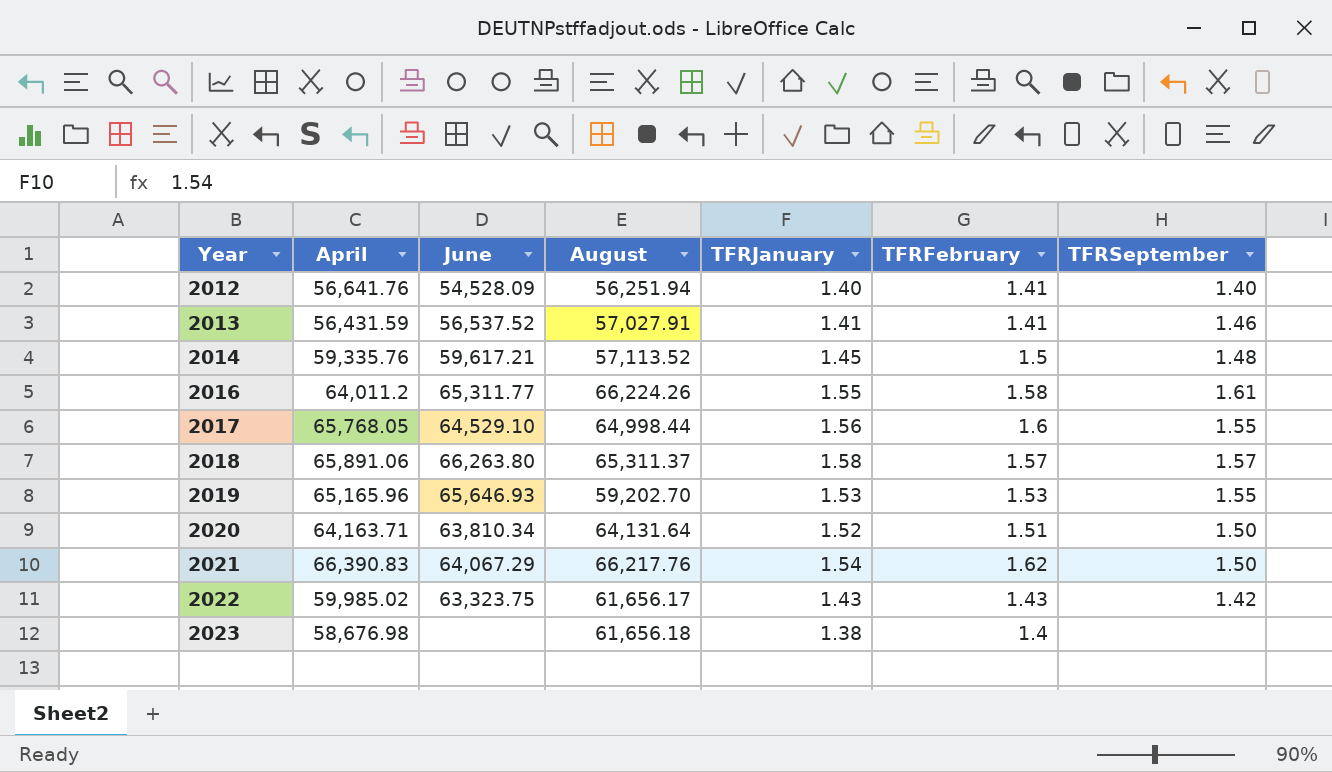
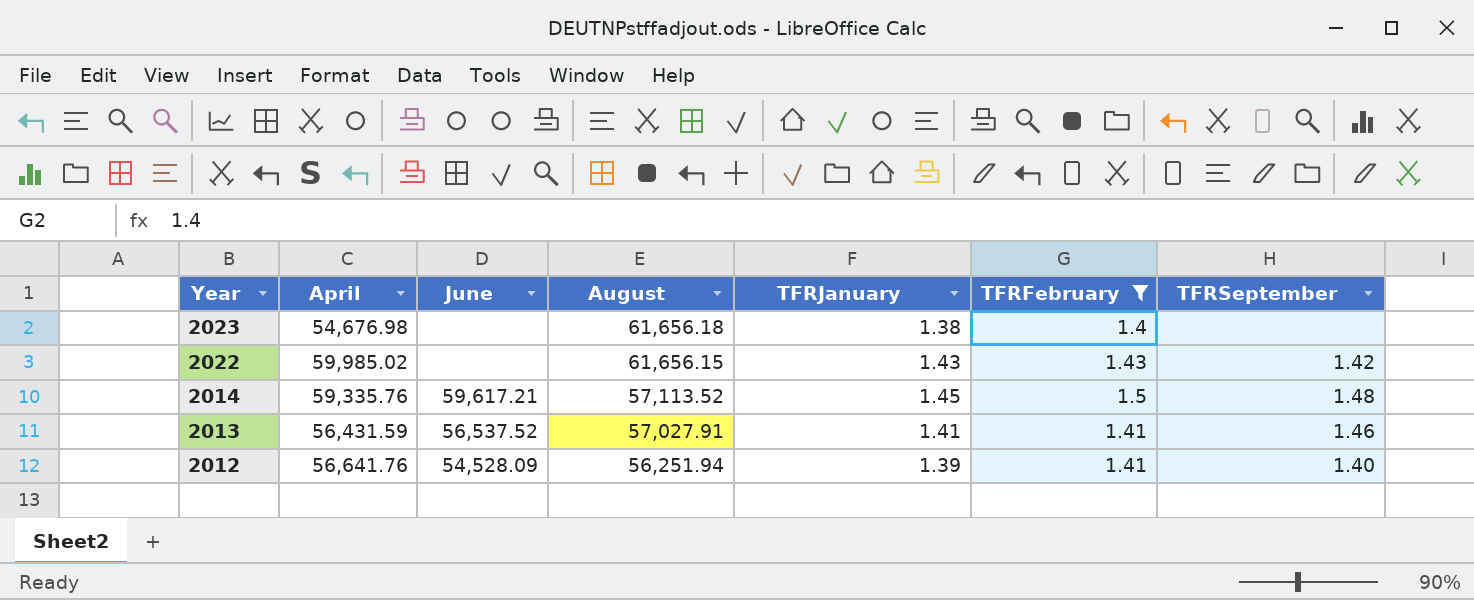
filter: none -> TFRFebruary <= 1.5
row order: Year ascending -> Year descending
2023 | April: 58,676.98 -> 54,676.98
2022 | June: 63,323.75 -> none
2022 | August: 61,656.17 -> 61,656.15
2012 | TFRJanuary: 1.40 -> 1.39

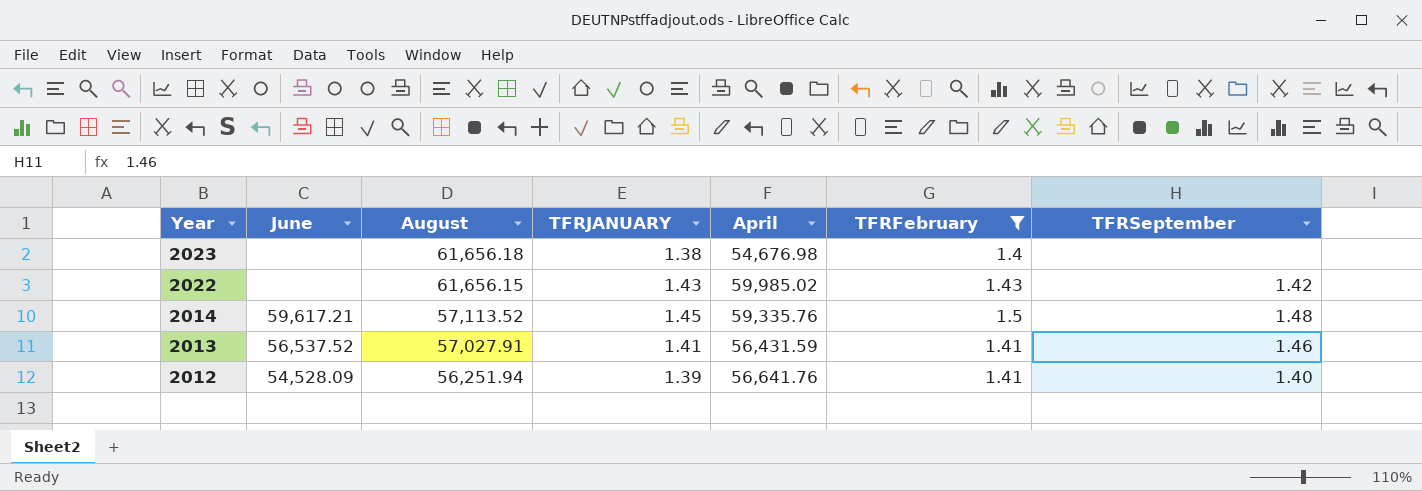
column name: TFRJanuary -> TFRJANUARY
column April | position: 2 -> 5

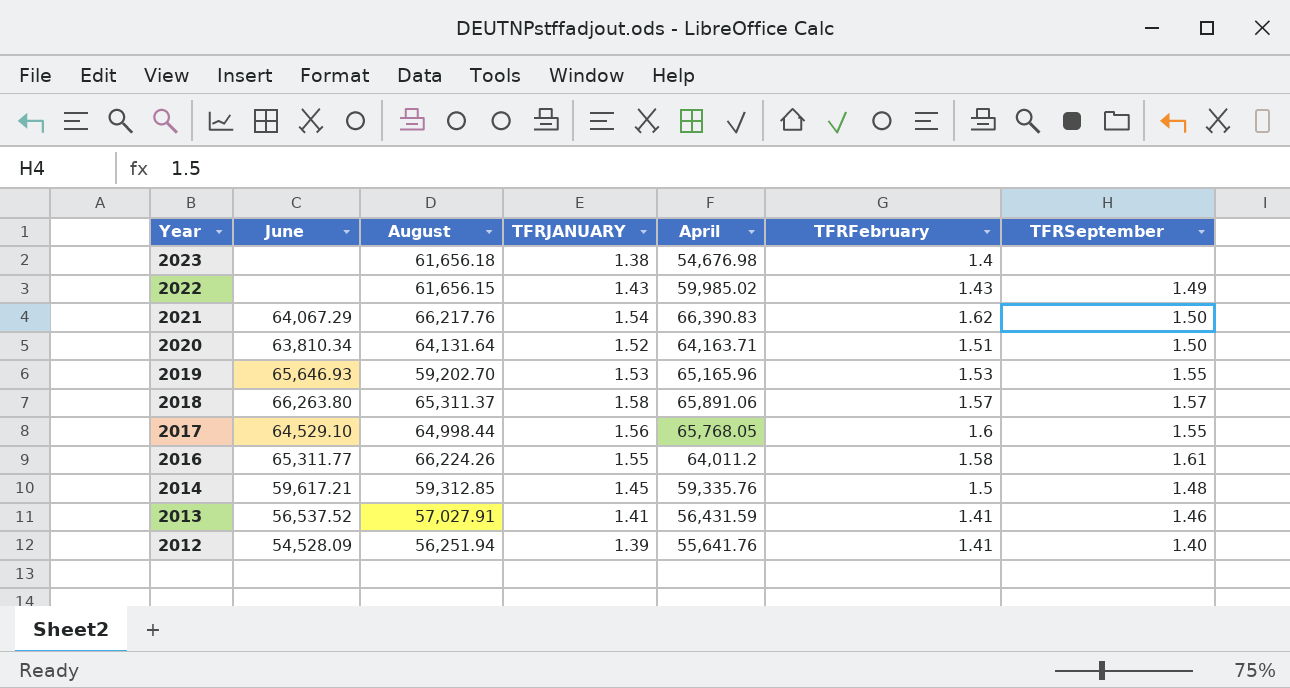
filter: TFRFebruary <= 1.5 -> none
2022 | TFRSeptember: 1.42 -> 1.49
2014 | August: 57,113.52 -> 59,312.85
2012 | April: 56,641.76 -> 55,641.76

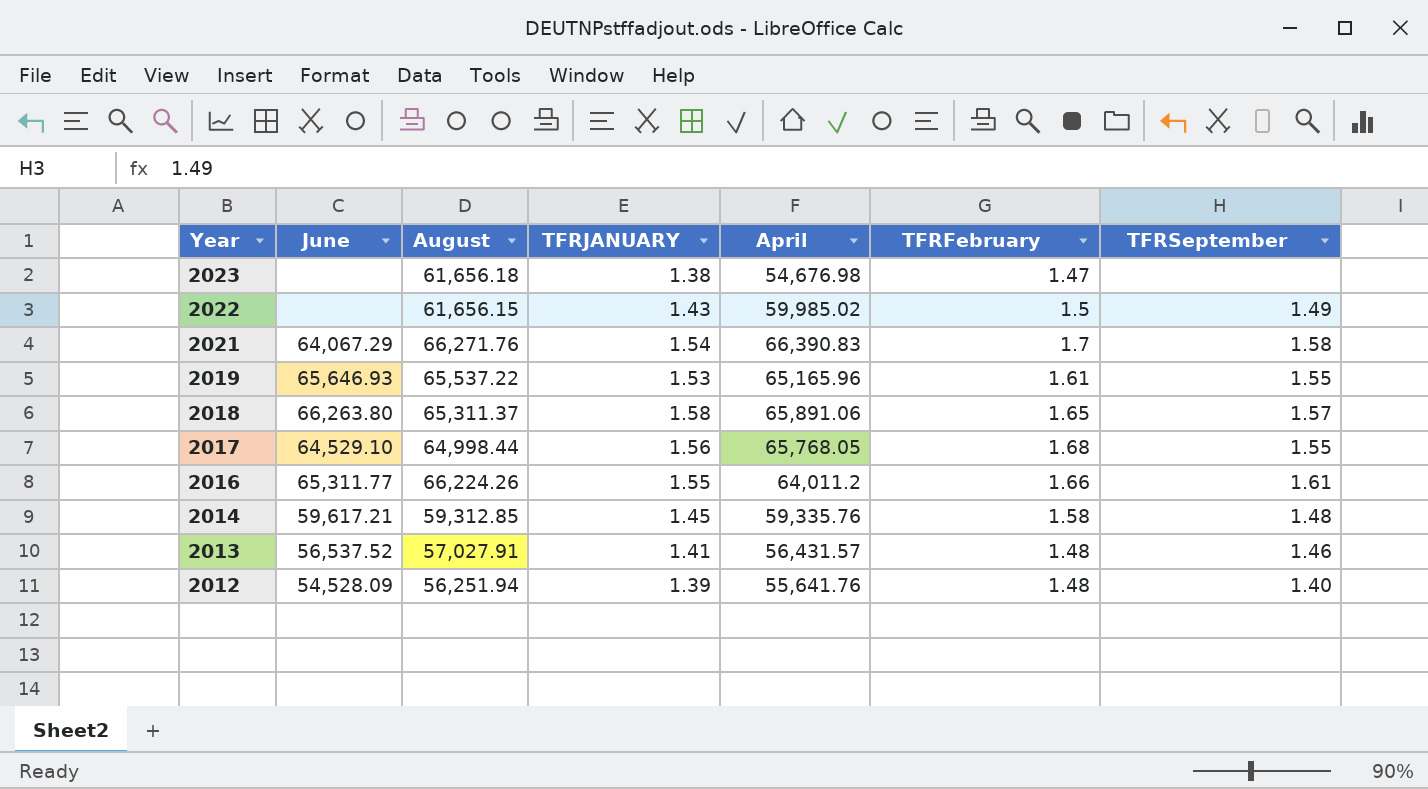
row 2020: 63,810.34 | 64,131.64 | 1.52 | 64,163.71 | 1.51 | 1.50 -> none
2023 | TFRFebruary: 1.4 -> 1.47
2022 | TFRFebruary: 1.43 -> 1.5
2021 | August: 66,217.76 -> 66,271.76
2021 | TFRFebruary: 1.62 -> 1.7
2021 | TFRSeptember: 1.50 -> 1.58
2019 | August: 59,202.70 -> 65,537.22
2019 | TFRFebruary: 1.53 -> 1.61
2018 | TFRFebruary: 1.57 -> 1.65
2017 | TFRFebruary: 1.6 -> 1.68
2016 | TFRFebruary: 1.58 -> 1.66
2014 | TFRFebruary: 1.5 -> 1.58
2013 | April: 56,431.59 -> 56,431.57
2013 | TFRFebruary: 1.41 -> 1.48
2012 | TFRFebruary: 1.41 -> 1.48

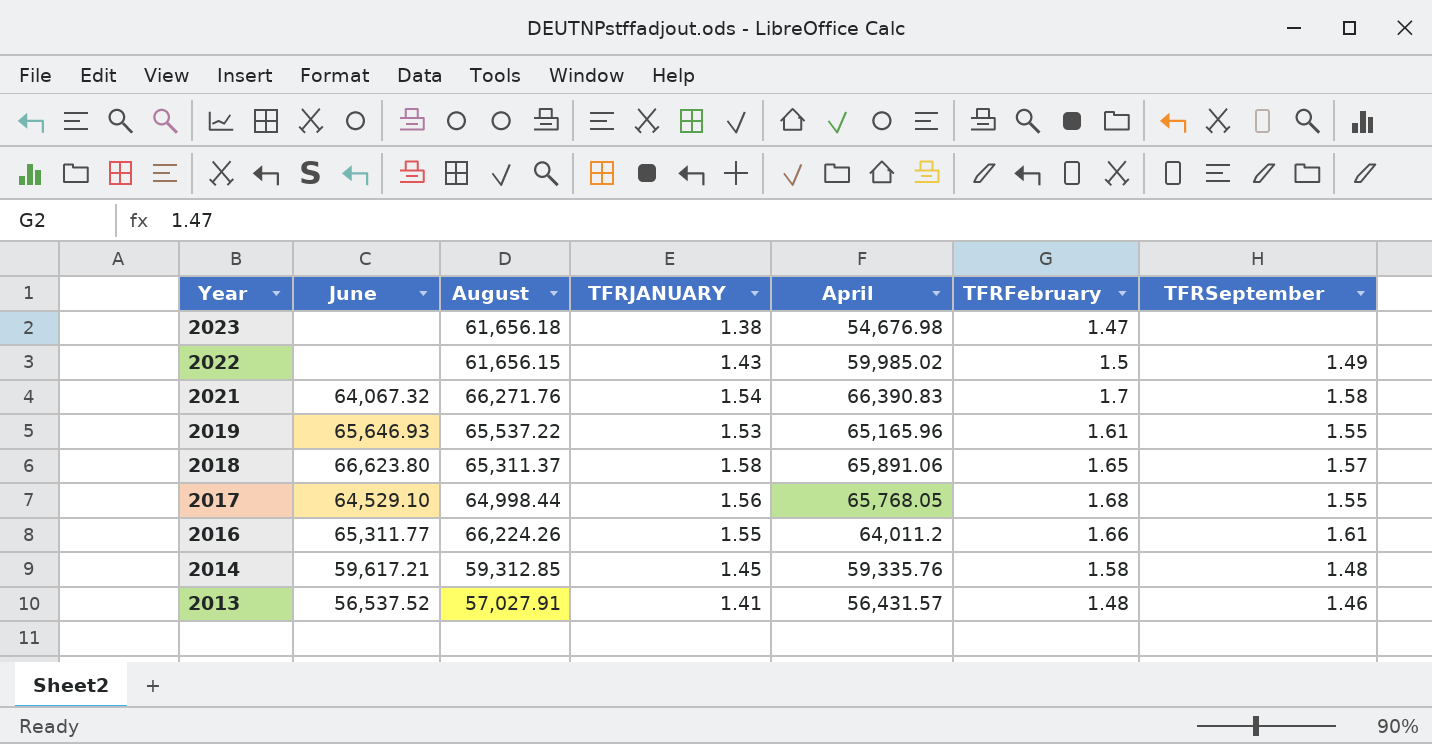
row 2012: 54,528.09 | 56,251.94 | 1.39 | 55,641.76 | 1.48 | 1.40 -> none
2021 | June: 64,067.29 -> 64,067.32
2018 | June: 66,263.80 -> 66,623.80

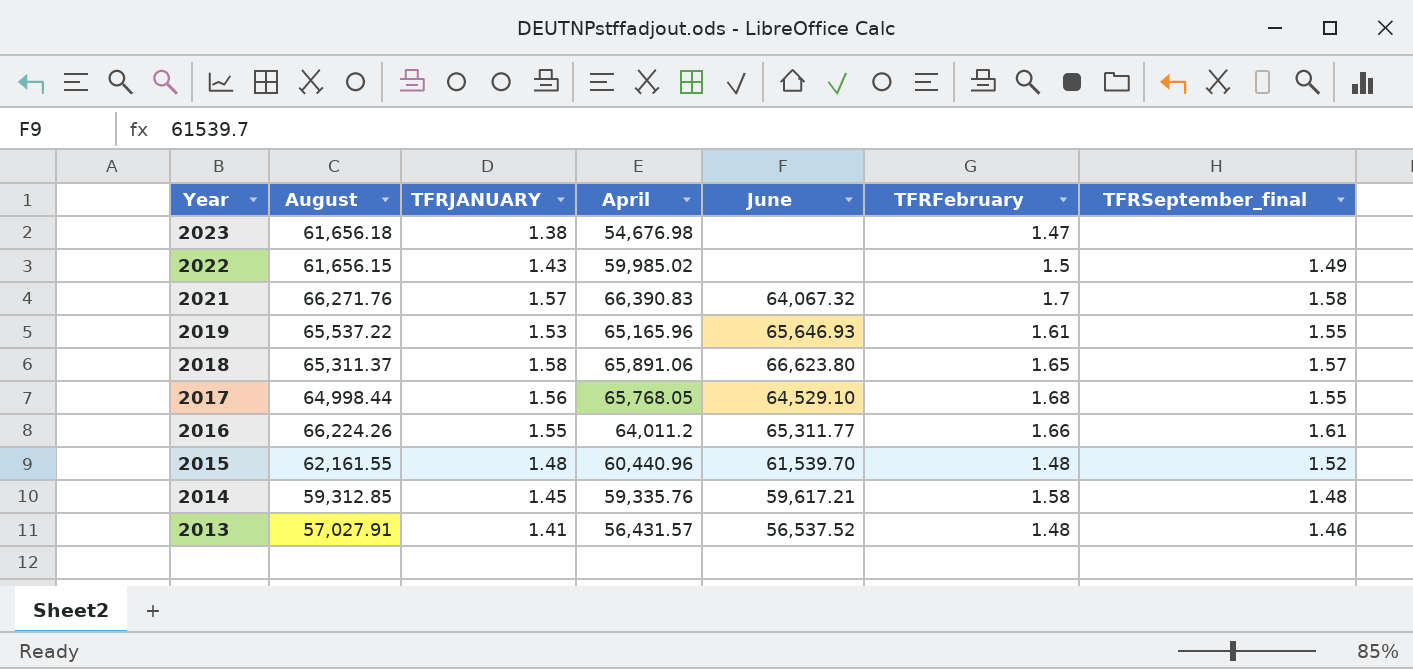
column June | position: 2 -> 5
column name: TFRSeptember -> TFRSeptember_final
2021 | TFRJANUARY: 1.54 -> 1.57
row 2015: none -> 62,161.55 | 1.48 | 60,440.96 | 61,539.70 | 1.48 | 1.52

